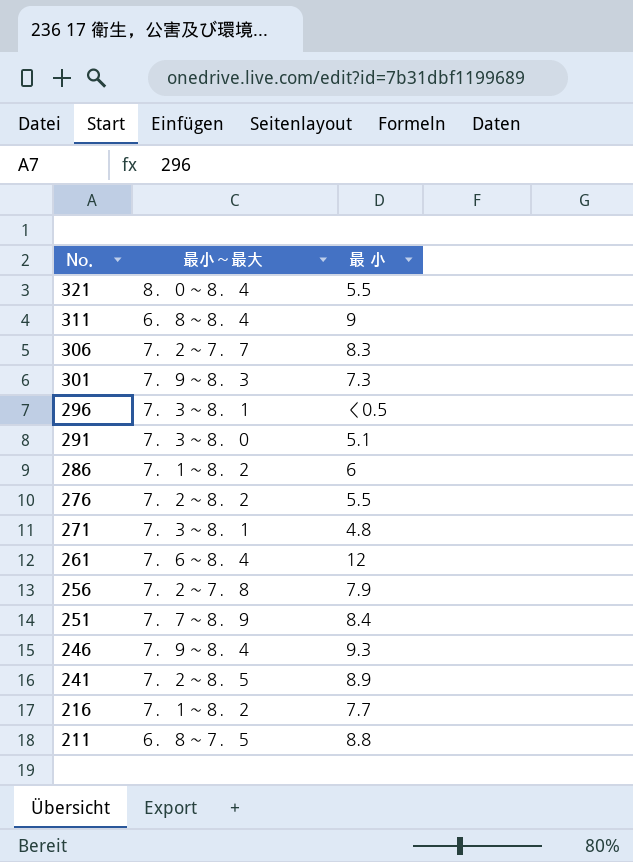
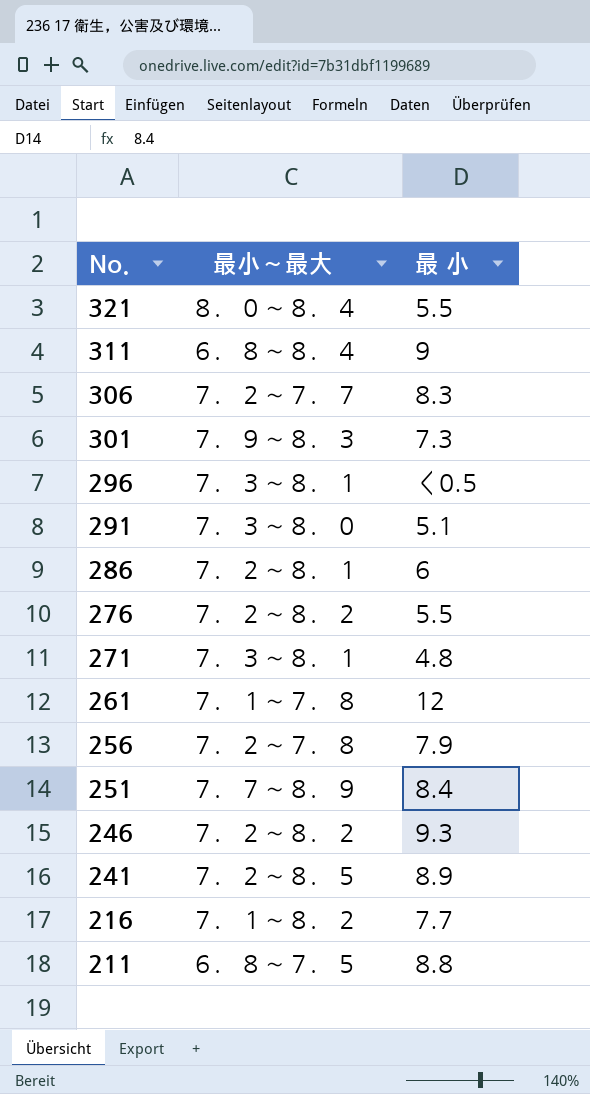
286 | 最小～最大: ７．１～８．２ -> ７．２～８．１
261 | 最小～最大: ７．６～８．４ -> ７．１～７．８
246 | 最小～最大: ７．９～８．４ -> ７．２～８．２

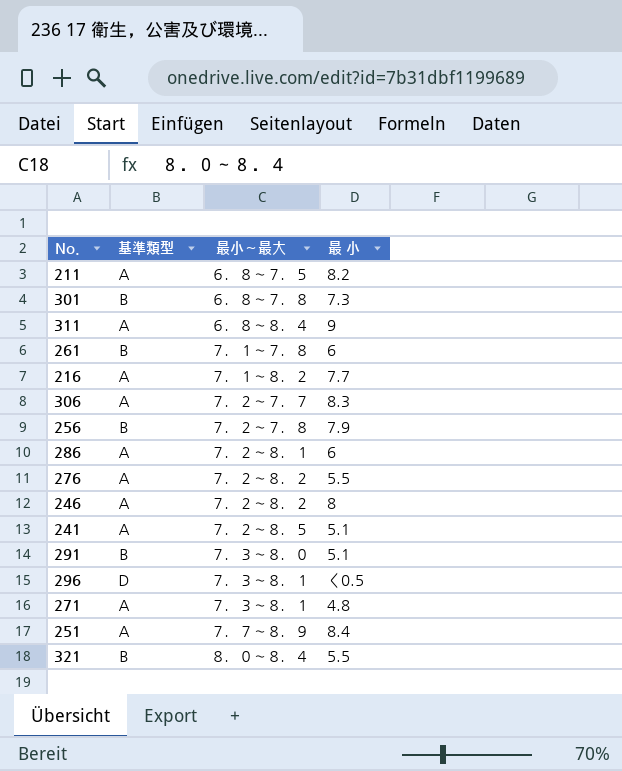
row order: No. descending -> 最小～最大 ascending
column 基準類型 | position: none -> 2
211 | 最 小: 8.8 -> 8.2
301 | 最小～最大: ７．９～８．３ -> ６．８～７．８
261 | 最 小: 12 -> 6
246 | 最 小: 9.3 -> 8
241 | 最 小: 8.9 -> 5.1

